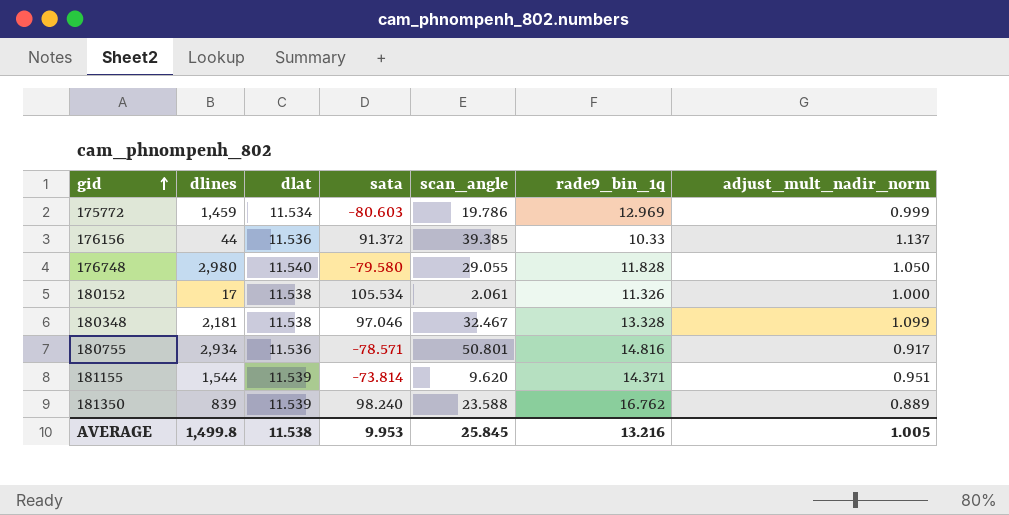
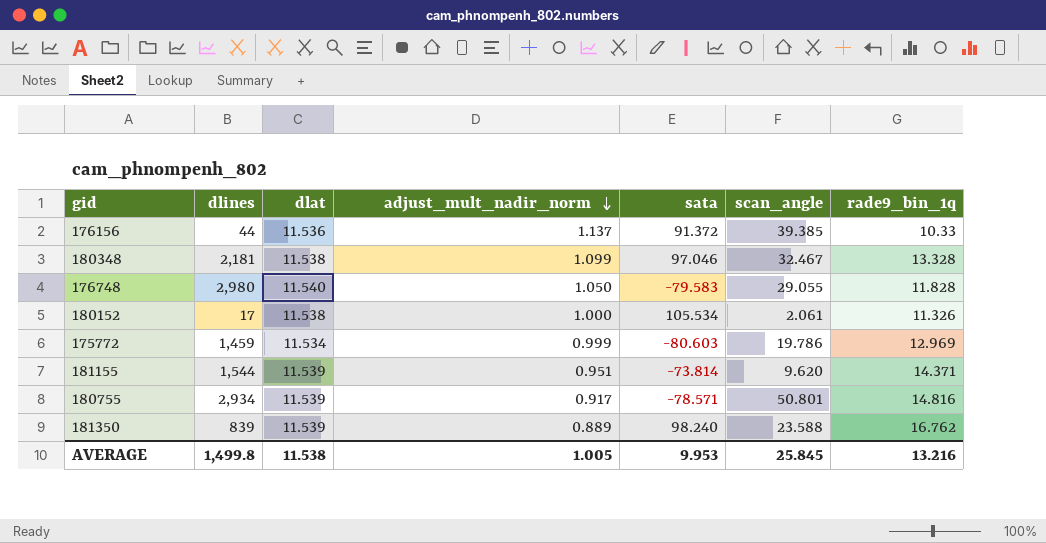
row order: gid ascending -> adjust_mult_nadir_norm descending
column adjust_mult_nadir_norm | position: 7 -> 4
176748 | sata: -79.580 -> -79.583
180755 | dlat: 11.536 -> 11.539

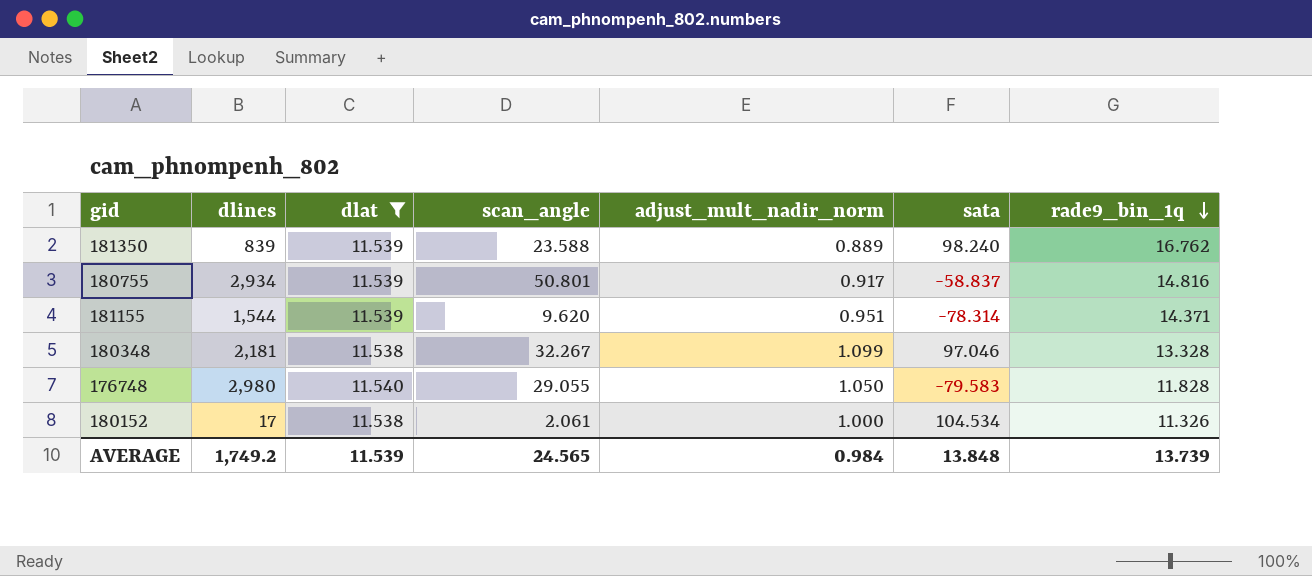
filter: none -> dlat >= 11.538
row order: adjust_mult_nadir_norm descending -> rade9_bin_1q descending
column scan_angle | position: 6 -> 4
180755 | sata: -78.571 -> -58.837
181155 | sata: -73.814 -> -78.314
180348 | scan_angle: 32.467 -> 32.267
180152 | sata: 105.534 -> 104.534
AVERAGE | dlines: 1,499.8 -> 1,749.2
AVERAGE | dlat: 11.538 -> 11.539
AVERAGE | scan_angle: 25.845 -> 24.565
AVERAGE | adjust_mult_nadir_norm: 1.005 -> 0.984
AVERAGE | sata: 9.953 -> 13.848
AVERAGE | rade9_bin_1q: 13.216 -> 13.739

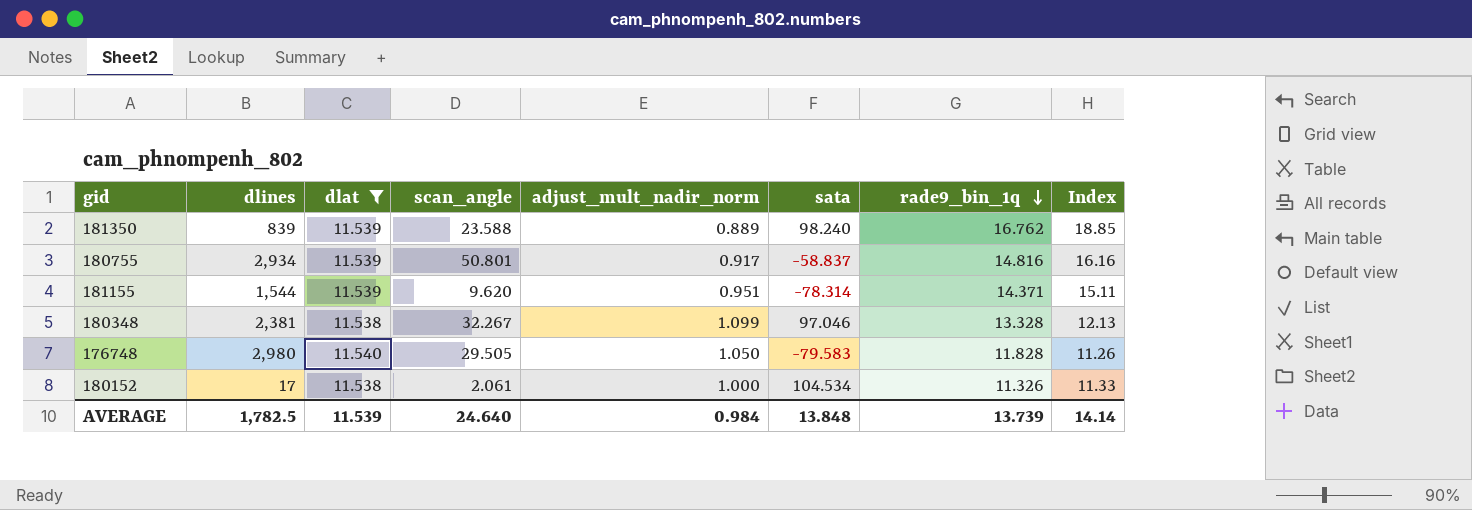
column Index | formula: none -> [rade9_bin_1q] / [adjust_mult_nadir_norm]
180348 | dlines: 2,181 -> 2,381
176748 | scan_angle: 29.055 -> 29.505
AVERAGE | dlines: 1,749.2 -> 1,782.5
AVERAGE | scan_angle: 24.565 -> 24.640

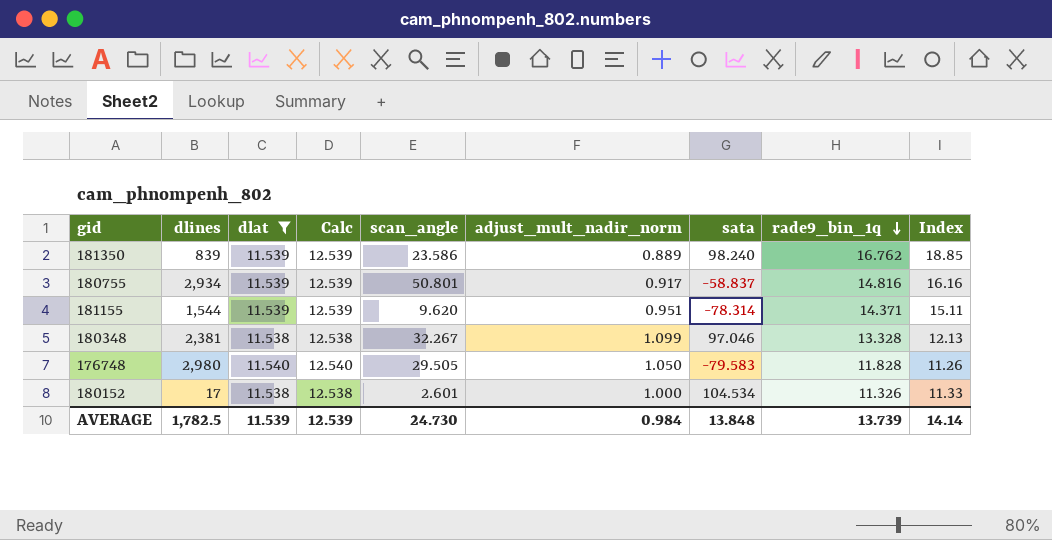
column Calc | formula: none -> [dlat] + 1
181350 | scan_angle: 23.588 -> 23.586
180152 | scan_angle: 2.061 -> 2.601
AVERAGE | scan_angle: 24.640 -> 24.730

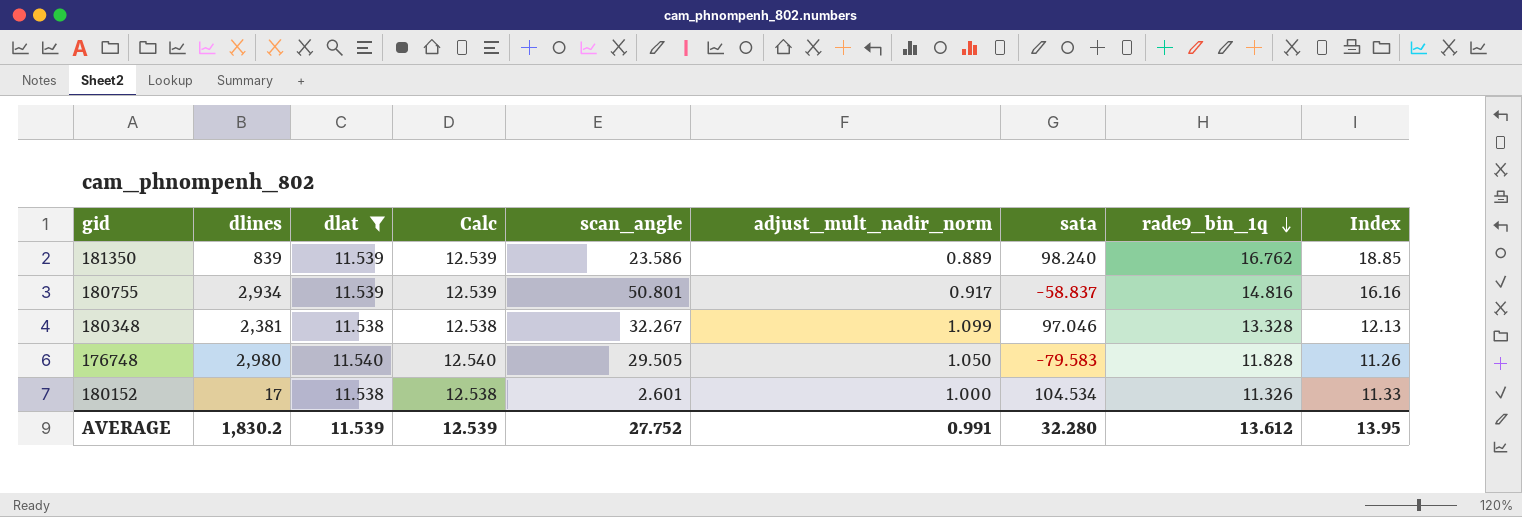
row 181155: 1,544 | 11.539 | 12.539 | 9.620 | 0.951 | -78.314 | 14.371 | 15.11 -> none
AVERAGE | dlines: 1,782.5 -> 1,830.2
AVERAGE | scan_angle: 24.730 -> 27.752
AVERAGE | adjust_mult_nadir_norm: 0.984 -> 0.991
AVERAGE | sata: 13.848 -> 32.280
AVERAGE | rade9_bin_1q: 13.739 -> 13.612
AVERAGE | Index: 14.14 -> 13.95

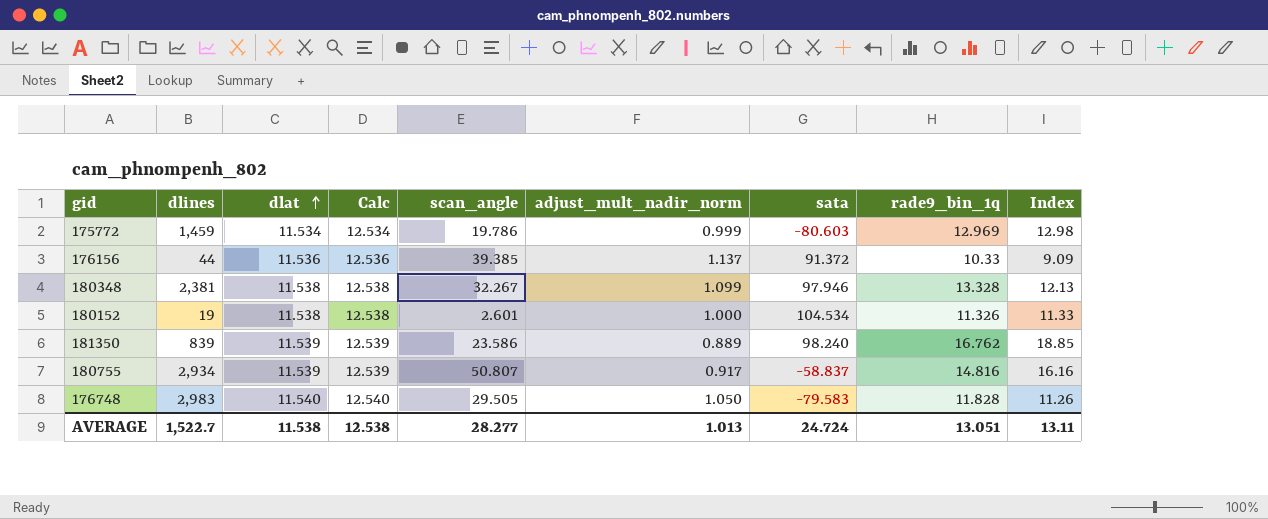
filter: dlat >= 11.538 -> none
row order: rade9_bin_1q descending -> dlat ascending
180348 | sata: 97.046 -> 97.946
180152 | dlines: 17 -> 19
180755 | scan_angle: 50.801 -> 50.807
176748 | dlines: 2,980 -> 2,983
AVERAGE | dlines: 1,830.2 -> 1,522.7
AVERAGE | dlat: 11.539 -> 11.538
AVERAGE | Calc: 12.539 -> 12.538
AVERAGE | scan_angle: 27.752 -> 28.277
AVERAGE | adjust_mult_nadir_norm: 0.991 -> 1.013
AVERAGE | sata: 32.280 -> 24.724
AVERAGE | rade9_bin_1q: 13.612 -> 13.051
AVERAGE | Index: 13.95 -> 13.11

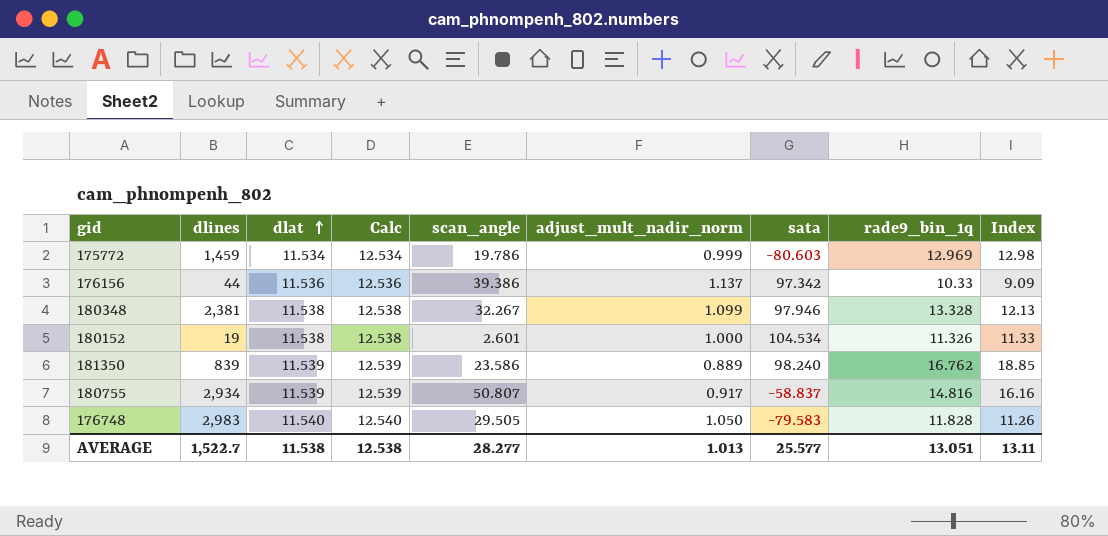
176156 | scan_angle: 39.385 -> 39.386
176156 | sata: 91.372 -> 97.342
AVERAGE | sata: 24.724 -> 25.577

